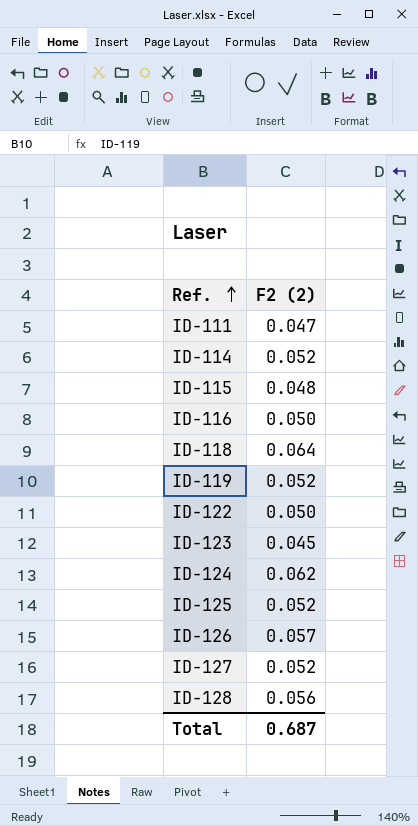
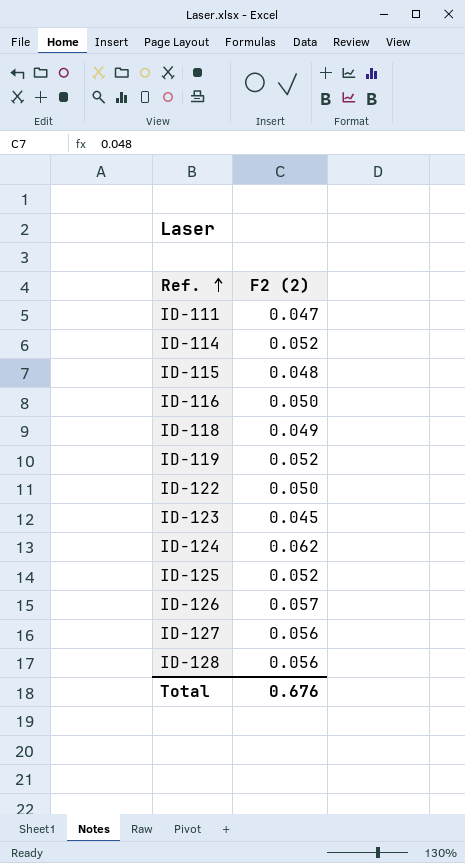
ID-118 | F2 (2): 0.064 -> 0.049
ID-127 | F2 (2): 0.052 -> 0.056
Total | F2 (2): 0.687 -> 0.676

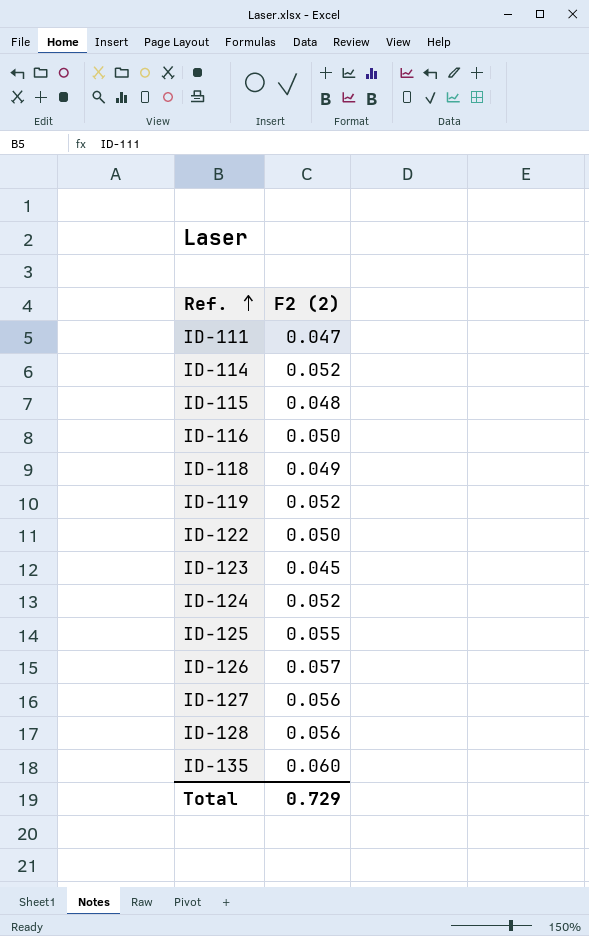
ID-124 | F2 (2): 0.062 -> 0.052
ID-125 | F2 (2): 0.052 -> 0.055
row ID-135: none -> 0.060
Total | F2 (2): 0.676 -> 0.729

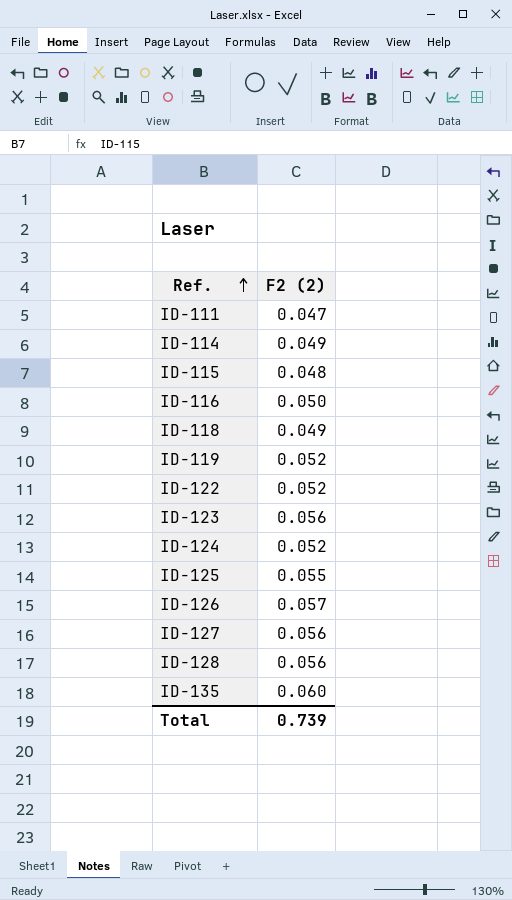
ID-114 | F2 (2): 0.052 -> 0.049
ID-122 | F2 (2): 0.050 -> 0.052
ID-123 | F2 (2): 0.045 -> 0.056
Total | F2 (2): 0.729 -> 0.739

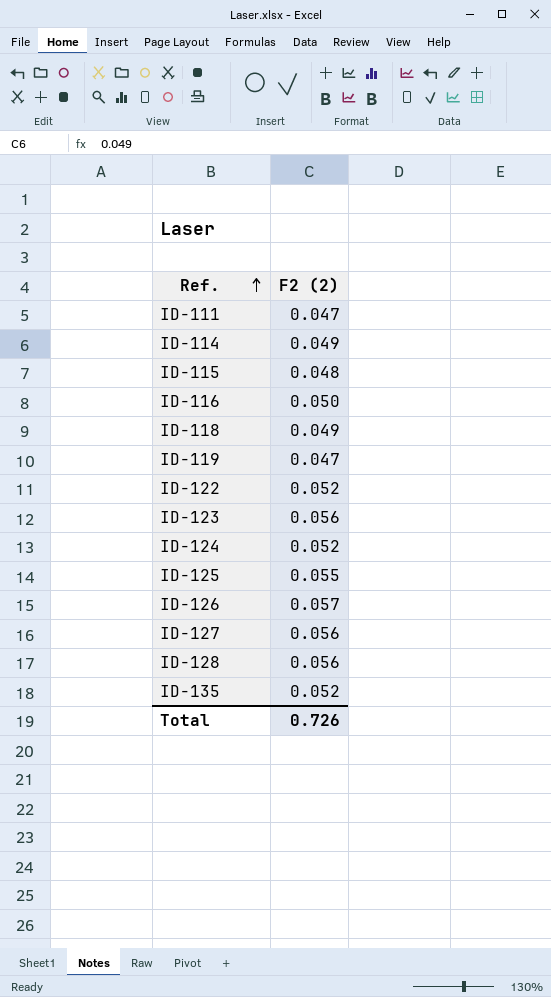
ID-119 | F2 (2): 0.052 -> 0.047
ID-135 | F2 (2): 0.060 -> 0.052
Total | F2 (2): 0.739 -> 0.726

